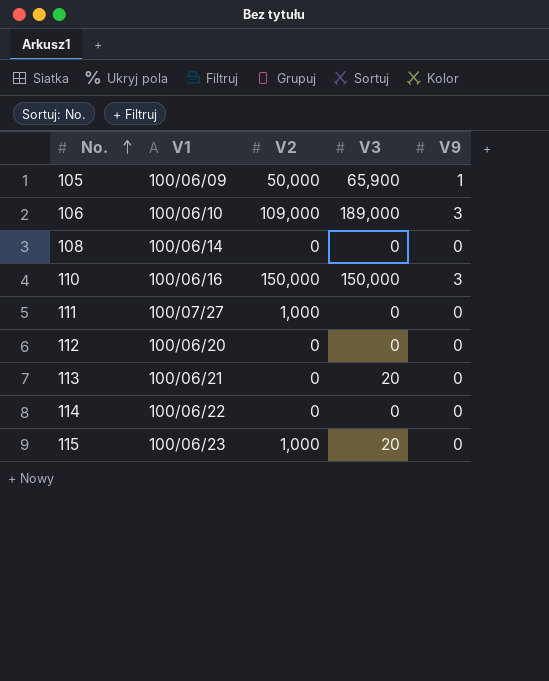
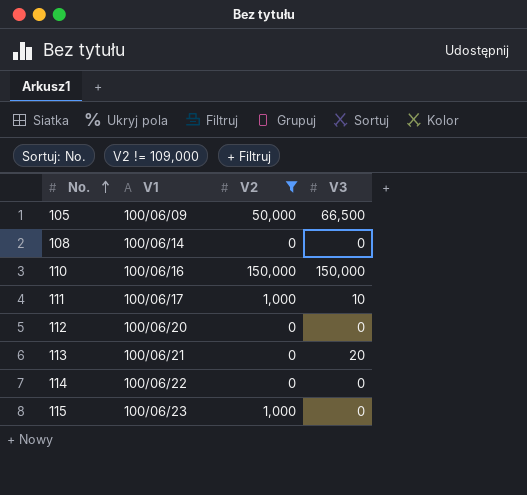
filter: none -> V2 != 109,000
column V9 | position: 5 -> none
105 | V3: 65,900 -> 66,500
111 | V1: 100/07/27 -> 100/06/17
111 | V3: 0 -> 10
115 | V3: 20 -> 0

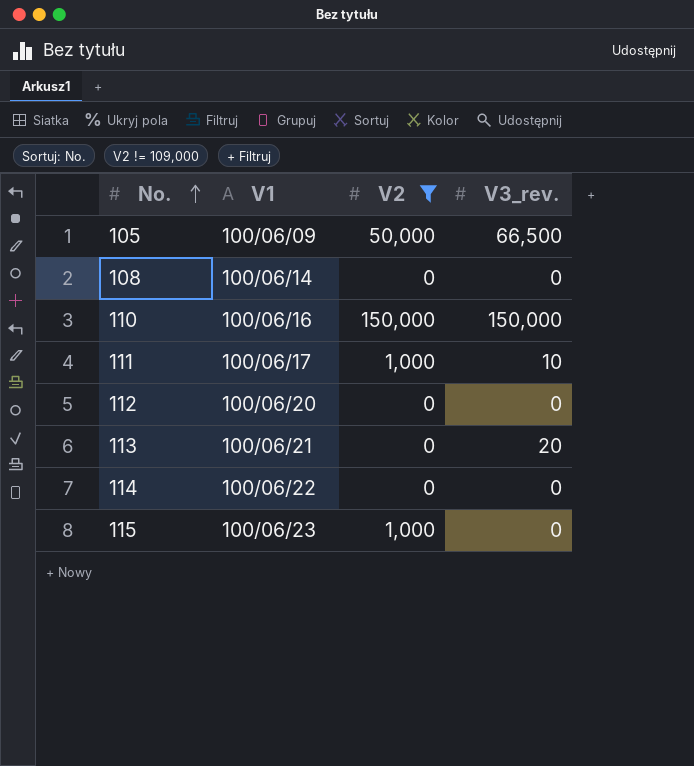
column name: V3 -> V3_rev.

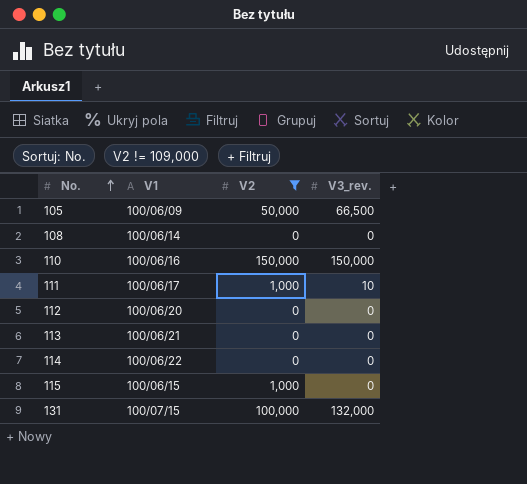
113 | V3_rev.: 20 -> 0
115 | V1: 100/06/23 -> 100/06/15
row 131: none -> 100/07/15 | 100,000 | 132,000

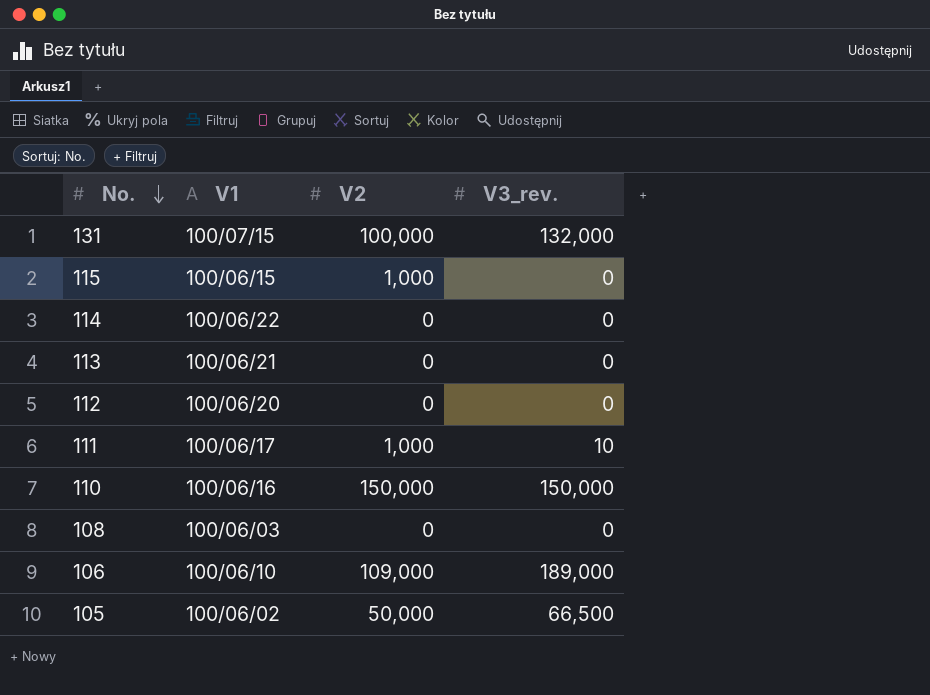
filter: V2 != 109,000 -> none
row order: No. ascending -> No. descending
108 | V1: 100/06/14 -> 100/06/03
105 | V1: 100/06/09 -> 100/06/02

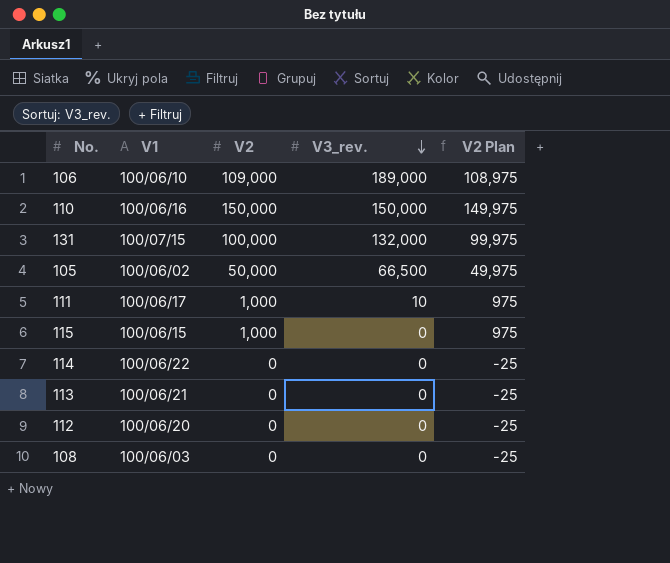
row order: No. descending -> V3_rev. descending
column V2 Plan | formula: none -> [V2] - 25

